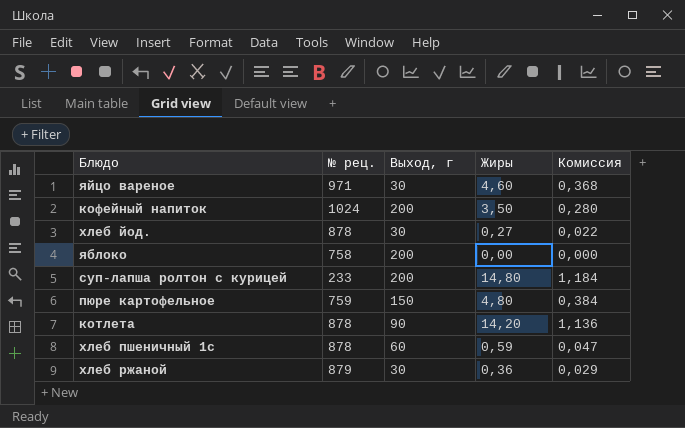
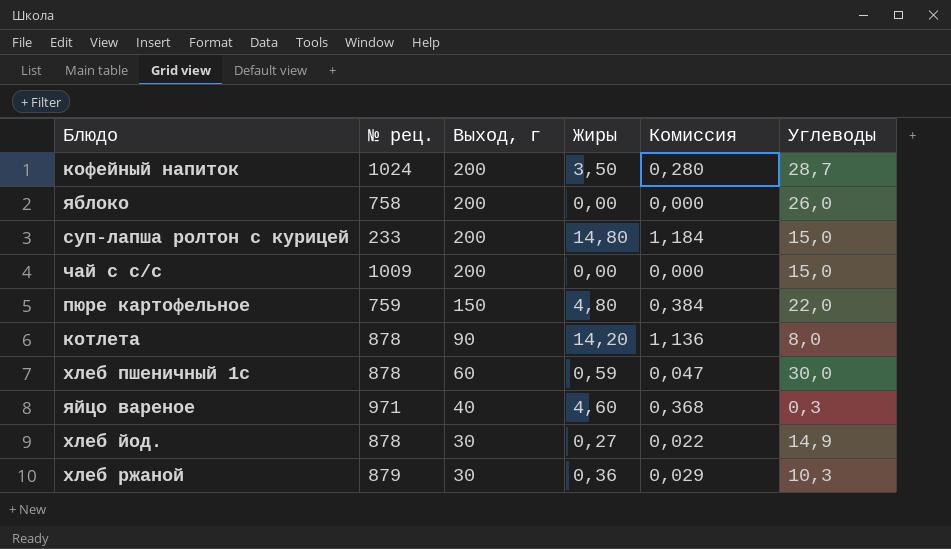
row order: none -> Выход, г descending
column Углеводы | position: none -> 6
row чай с с/с: none -> 1009 | 200 | 0,00 | 0,000 | 15,0
яйцо вареное | Выход, г: 30 -> 40

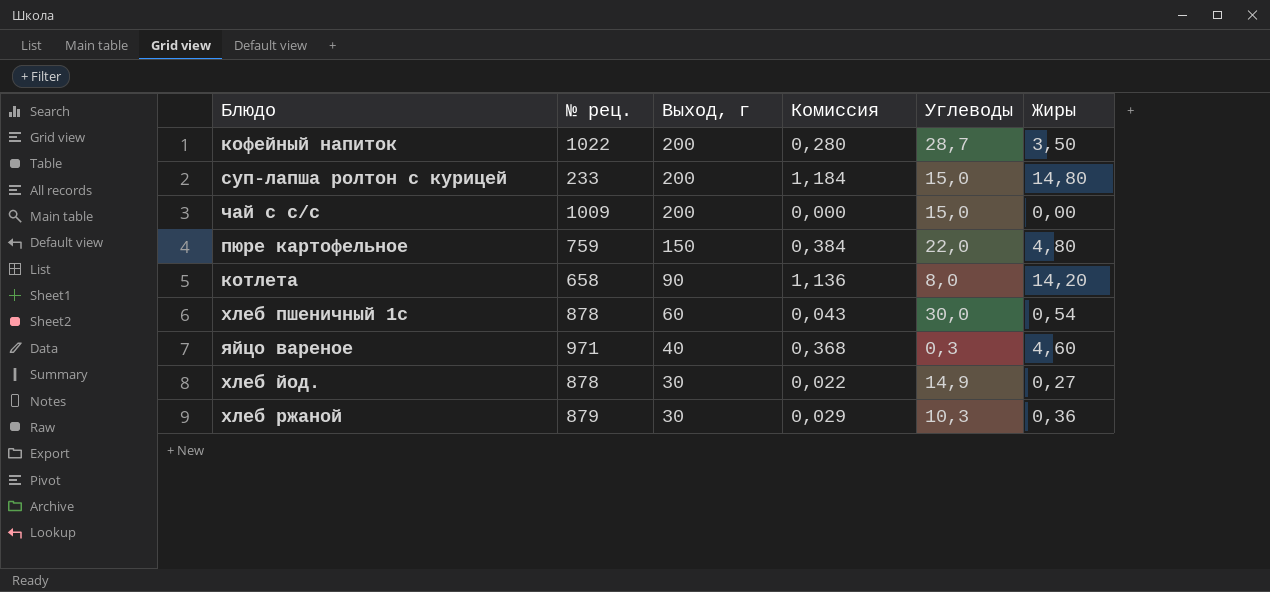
column Жиры | position: 4 -> 6
row яблоко: 758 | 200 | 0,00 | 0,000 | 26,0 -> none
кофейный напиток | № рец.: 1024 -> 1022
котлета | № рец.: 878 -> 658
хлеб пшеничный 1с | Комиссия: 0,047 -> 0,043
хлеб пшеничный 1с | Жиры: 0,59 -> 0,54

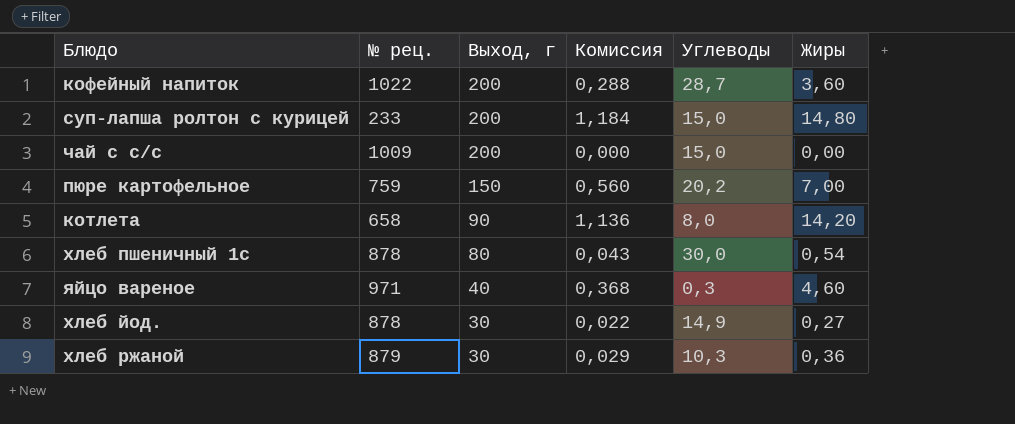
кофейный напиток | Комиссия: 0,280 -> 0,288
кофейный напиток | Жиры: 3,50 -> 3,60
пюре картофельное | Комиссия: 0,384 -> 0,560
пюре картофельное | Углеводы: 22,0 -> 20,2
пюре картофельное | Жиры: 4,80 -> 7,00
хлеб пшеничный 1с | Выход, г: 60 -> 80

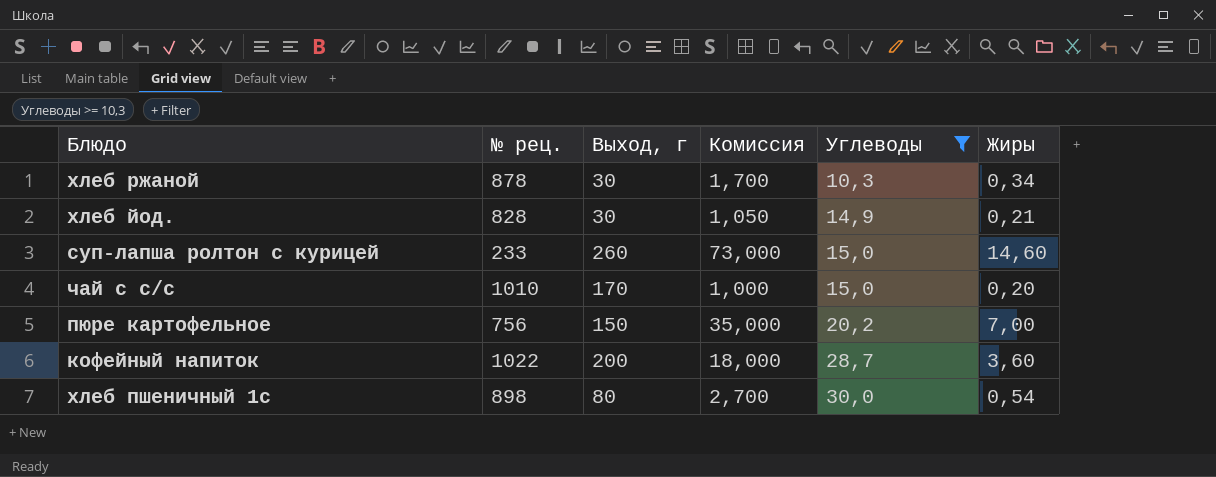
filter: none -> Углеводы >= 10,3
row order: Выход, г descending -> Углеводы ascending
column Комиссия | formula: [Жиры] * 0,08 -> [Жиры] * 5
хлеб ржаной | № рец.: 879 -> 878
хлеб ржаной | Жиры: 0,36 -> 0,34
хлеб йод. | № рец.: 878 -> 828
хлеб йод. | Жиры: 0,27 -> 0,21
суп-лапша ролтон с курицей | Выход, г: 200 -> 260
суп-лапша ролтон с курицей | Жиры: 14,80 -> 14,60
чай с с/с | № рец.: 1009 -> 1010
чай с с/с | Выход, г: 200 -> 170
чай с с/с | Жиры: 0,00 -> 0,20
пюре картофельное | № рец.: 759 -> 756
хлеб пшеничный 1с | № рец.: 878 -> 898

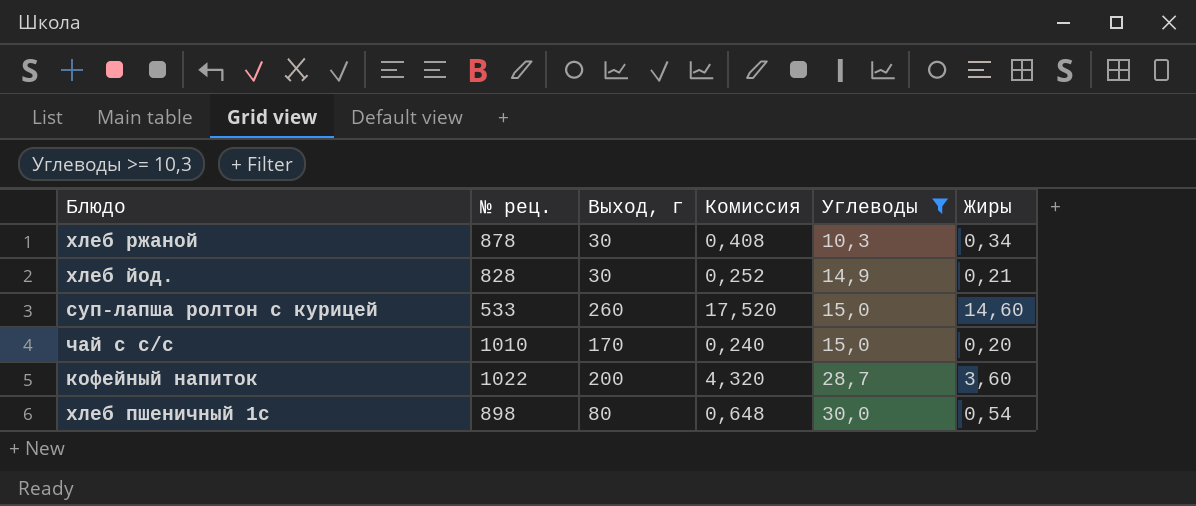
column Комиссия | formula: [Жиры] * 5 -> [Жиры] * 1,2
row пюре картофельное: 756 | 150 | 35,000 | 20,2 | 7,00 -> none
суп-лапша ролтон с курицей | № рец.: 233 -> 533

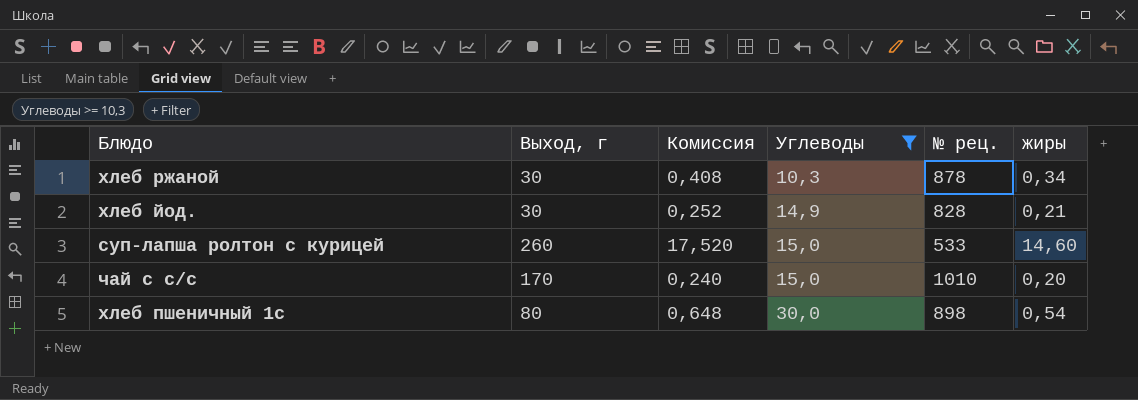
column № рец. | position: 2 -> 5
column name: Жиры -> жиры
row кофейный напиток: 1022 | 200 | 4,320 | 28,7 | 3,60 -> none

